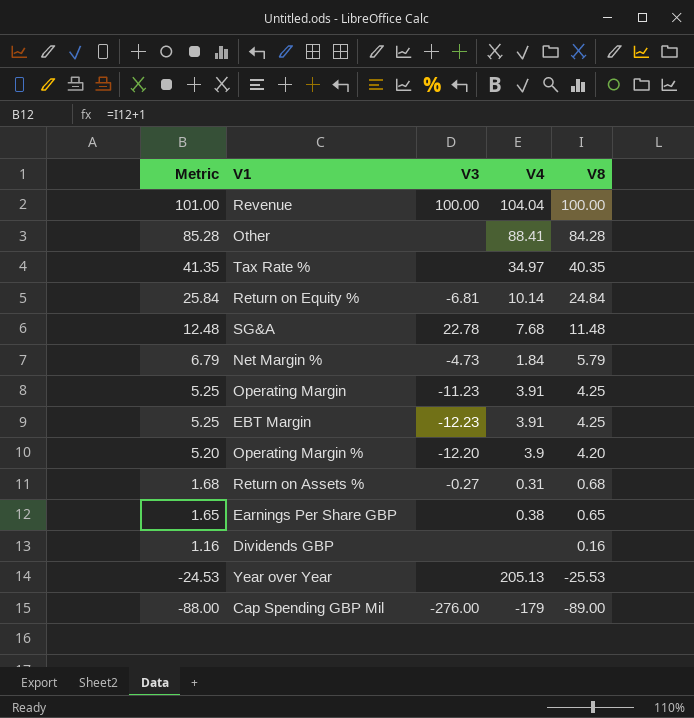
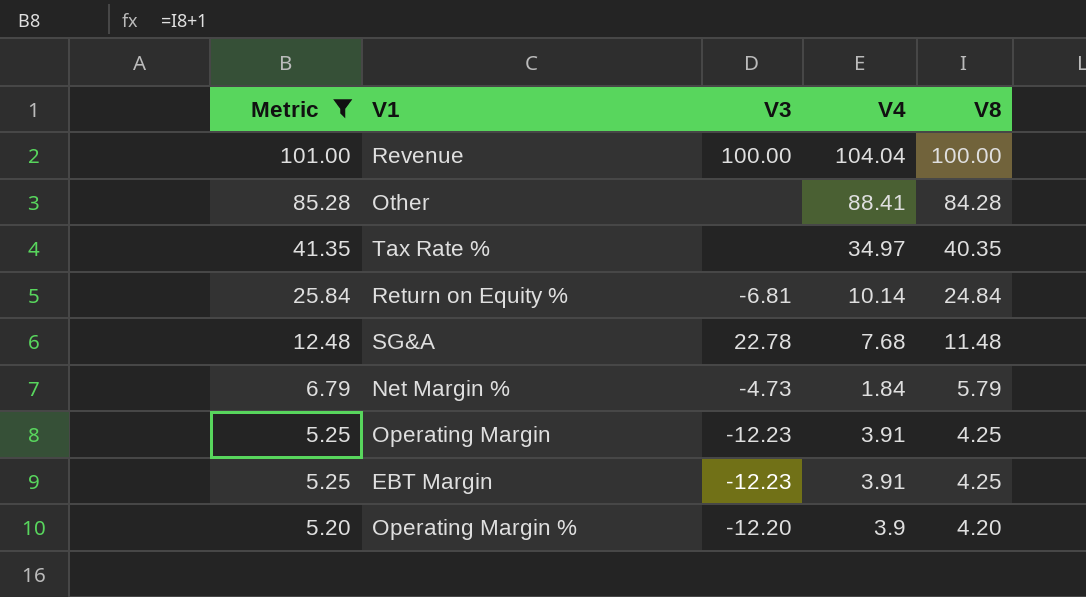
filter: none -> Metric >= 5.20
Operating Margin | V3: -11.23 -> -12.23

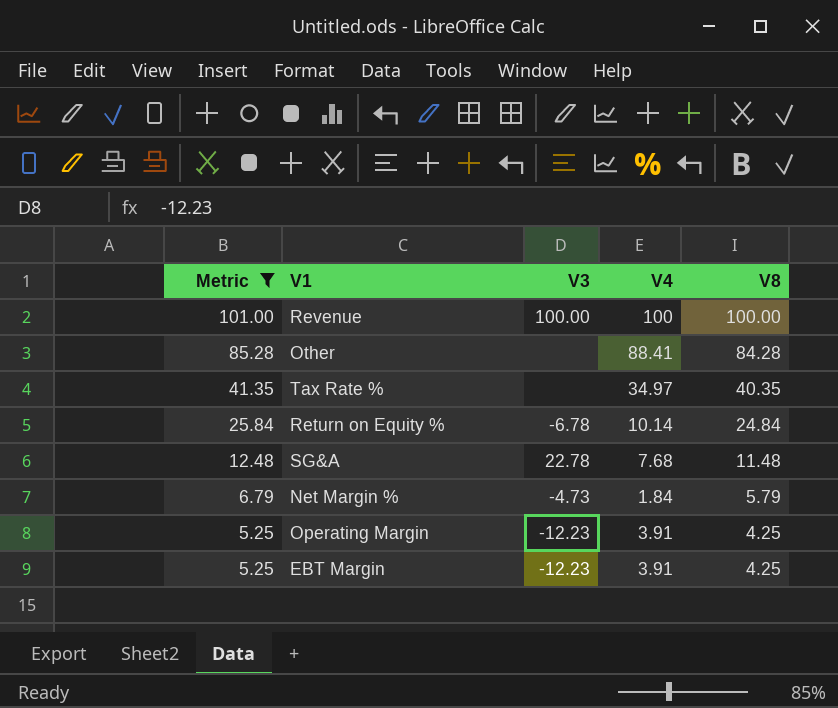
row Operating Margin %: 5.20 | -12.20 | 3.9 | 4.20 -> none
Revenue | V4: 104.04 -> 100
Return on Equity % | V3: -6.81 -> -6.78

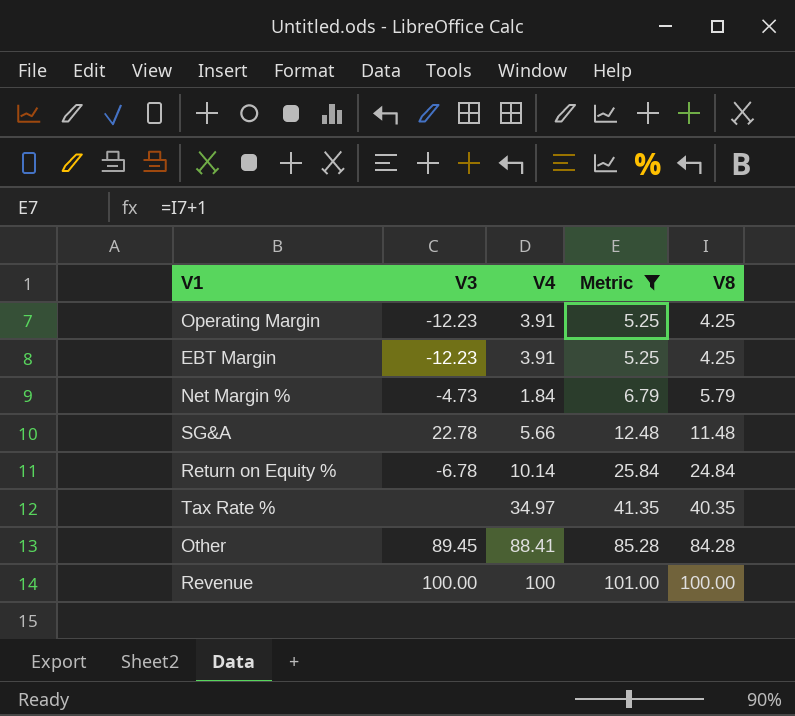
row order: Metric descending -> Metric ascending
column Metric | position: 1 -> 4
SG&A | V4: 7.68 -> 5.66
Other | V3: none -> 89.45

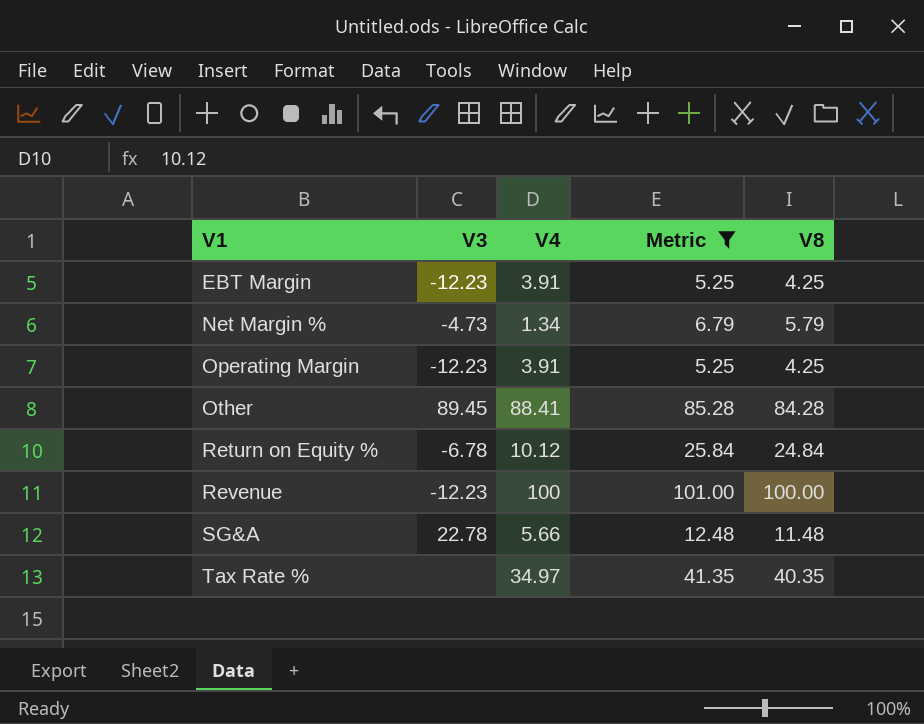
row order: Metric ascending -> V1 ascending
Net Margin % | V4: 1.84 -> 1.34
Return on Equity % | V4: 10.14 -> 10.12
Revenue | V3: 100.00 -> -12.23

